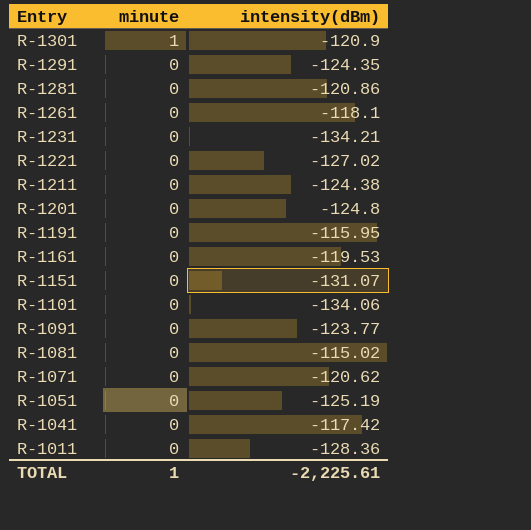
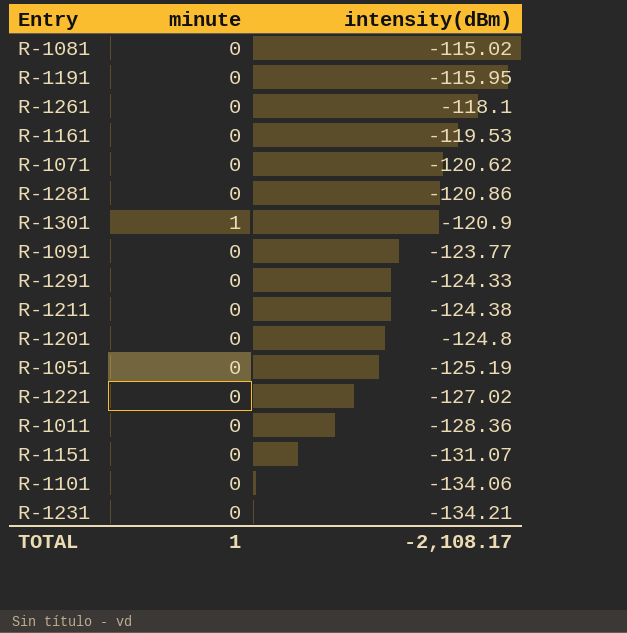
row order: Entry descending -> intensity(dBm) descending
row R-1041: 0 | -117.42 -> none
R-1291 | intensity(dBm): -124.35 -> -124.33
TOTAL | intensity(dBm): -2,225.61 -> -2,108.17

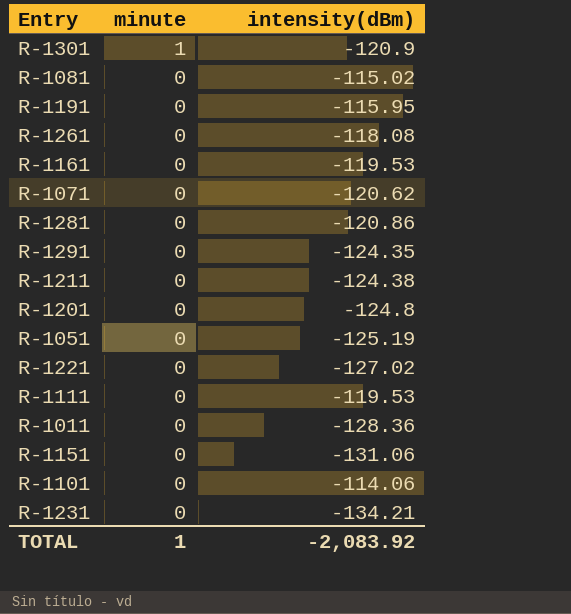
row order: intensity(dBm) descending -> minute descending
row R-1091: 0 | -123.77 -> none
R-1261 | intensity(dBm): -118.1 -> -118.08
R-1291 | intensity(dBm): -124.33 -> -124.35
row R-1111: none -> 0 | -119.53
R-1151 | intensity(dBm): -131.07 -> -131.06
R-1101 | intensity(dBm): -134.06 -> -114.06
TOTAL | intensity(dBm): -2,108.17 -> -2,083.92

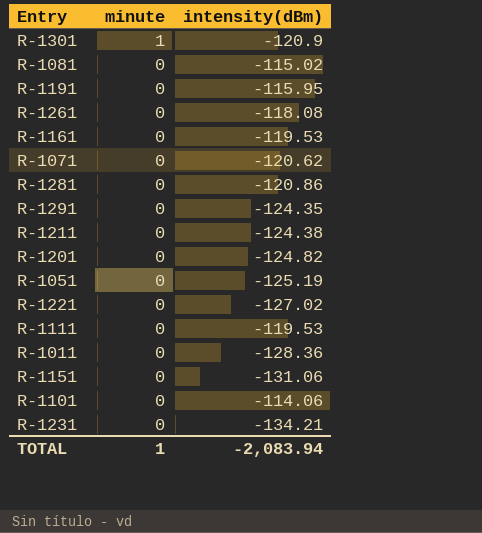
R-1201 | intensity(dBm): -124.8 -> -124.82
TOTAL | intensity(dBm): -2,083.92 -> -2,083.94

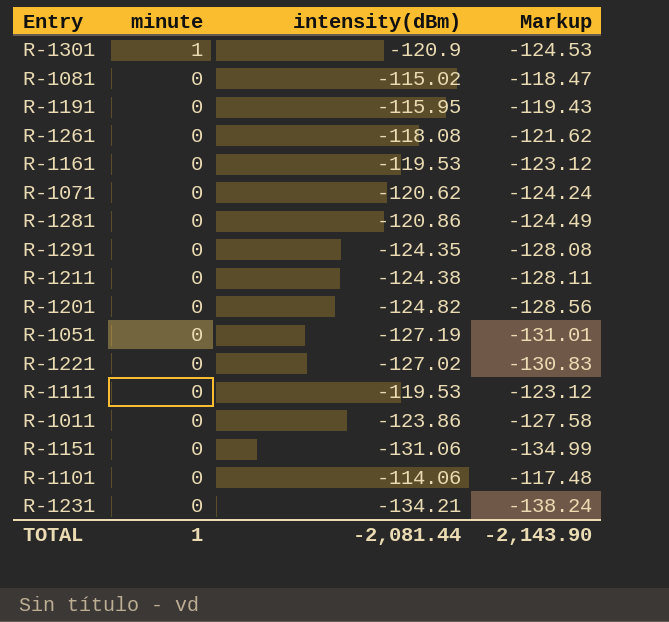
column Markup | formula: none -> [intensity(dBm)] * 1.03
R-1051 | intensity(dBm): -125.19 -> -127.19
R-1011 | intensity(dBm): -128.36 -> -123.86
TOTAL | intensity(dBm): -2,083.94 -> -2,081.44

